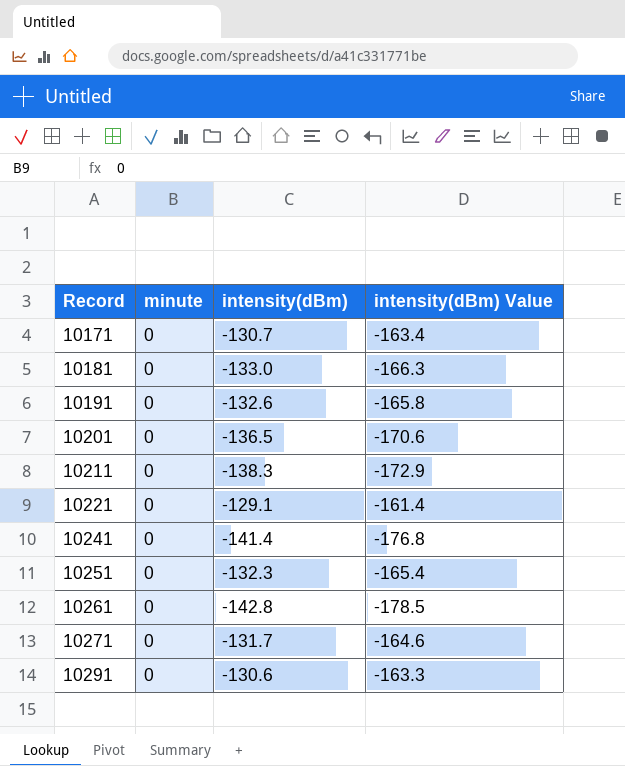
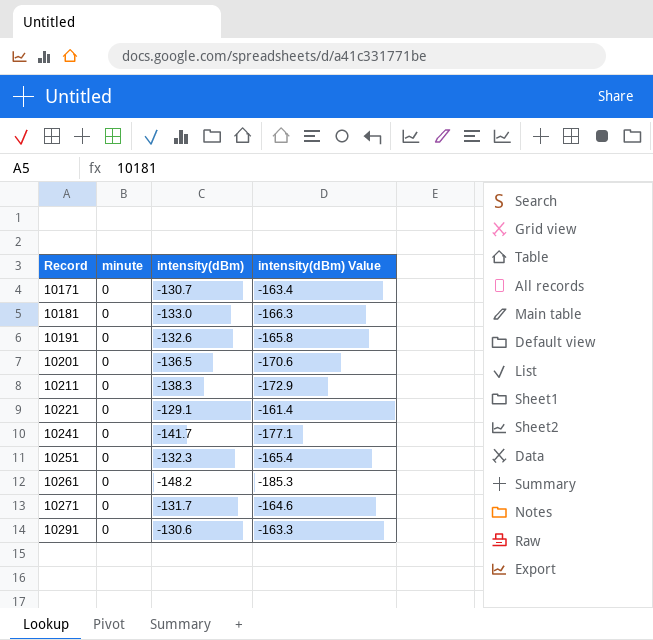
10241 | intensity(dBm): -141.4 -> -141.7
10241 | intensity(dBm) Value: -176.8 -> -177.1
10261 | intensity(dBm): -142.8 -> -148.2
10261 | intensity(dBm) Value: -178.5 -> -185.3

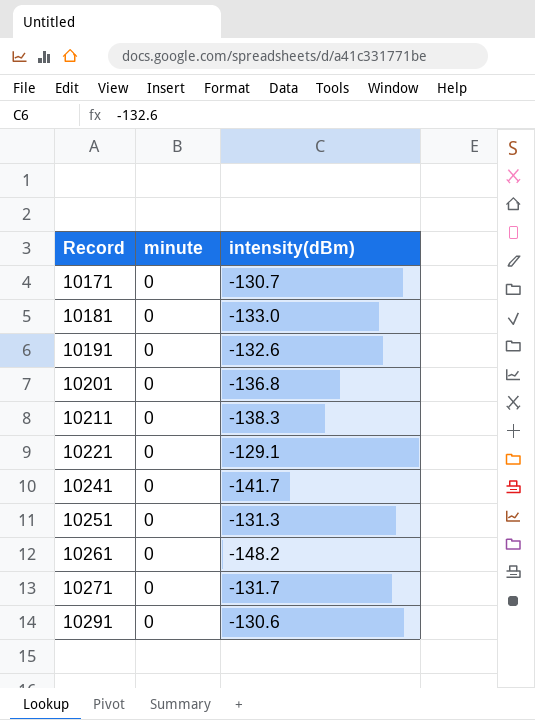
column intensity(dBm) Value | formula: [intensity(dBm)] * 1.25 -> none
10201 | intensity(dBm): -136.5 -> -136.8
10251 | intensity(dBm): -132.3 -> -131.3

